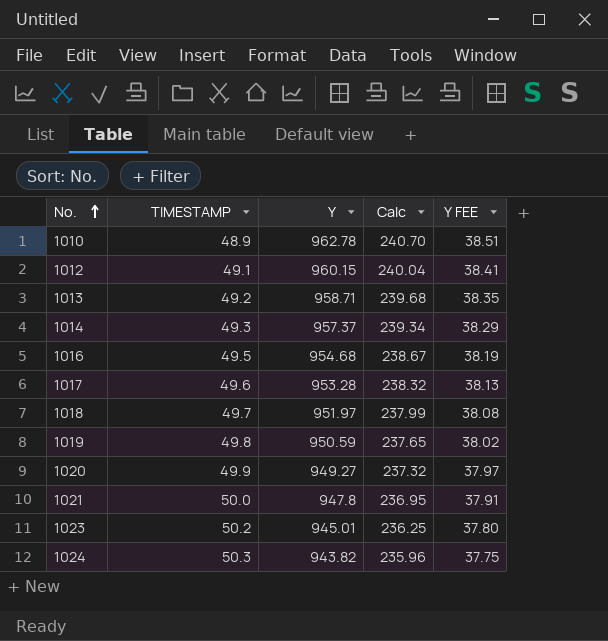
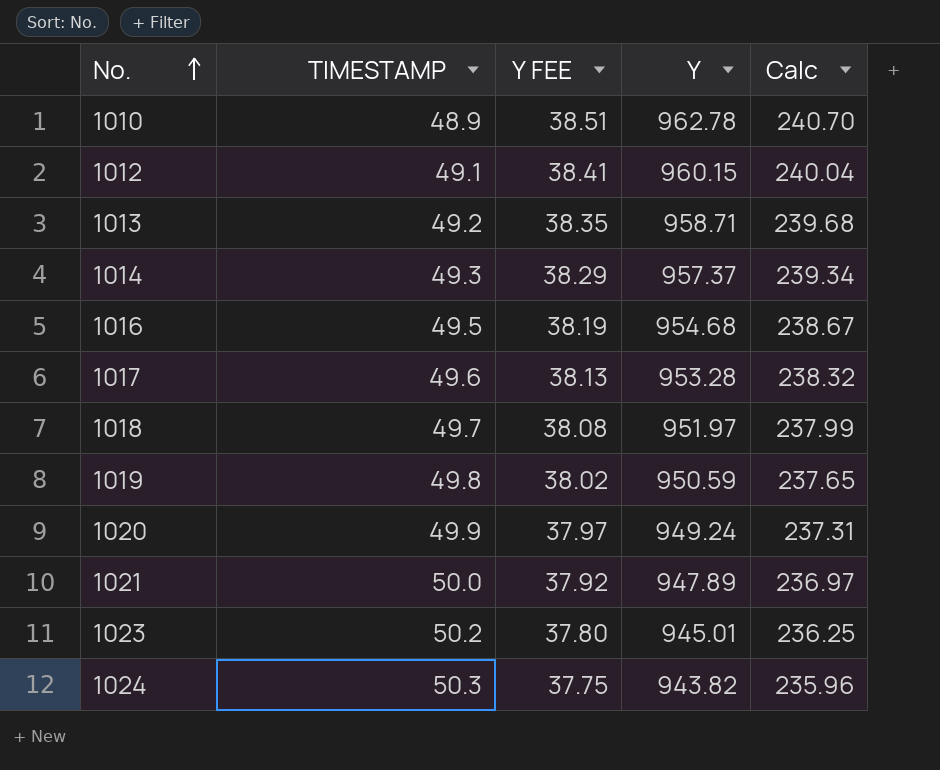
column Y FEE | position: 5 -> 3
1020 | Y: 949.27 -> 949.24
1020 | Calc: 237.32 -> 237.31
1021 | Y FEE: 37.91 -> 37.92
1021 | Y: 947.8 -> 947.89
1021 | Calc: 236.95 -> 236.97

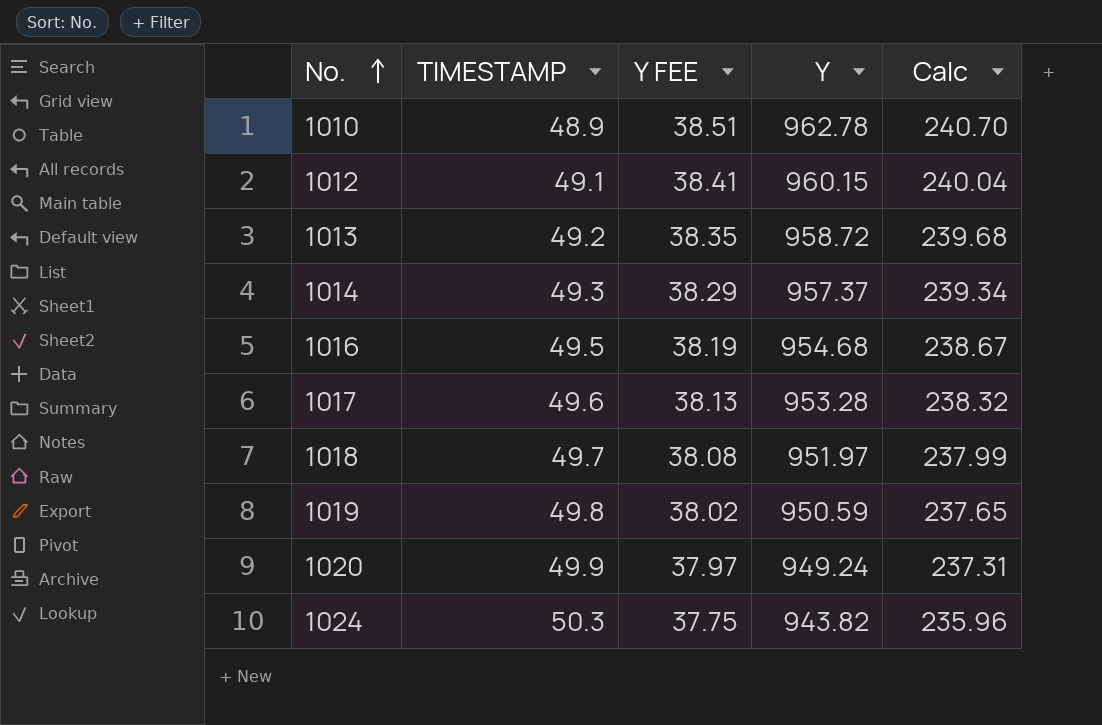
row 1021: 50.0 | 37.92 | 947.89 | 236.97 -> none
row 1023: 50.2 | 37.80 | 945.01 | 236.25 -> none
1013 | Y: 958.71 -> 958.72

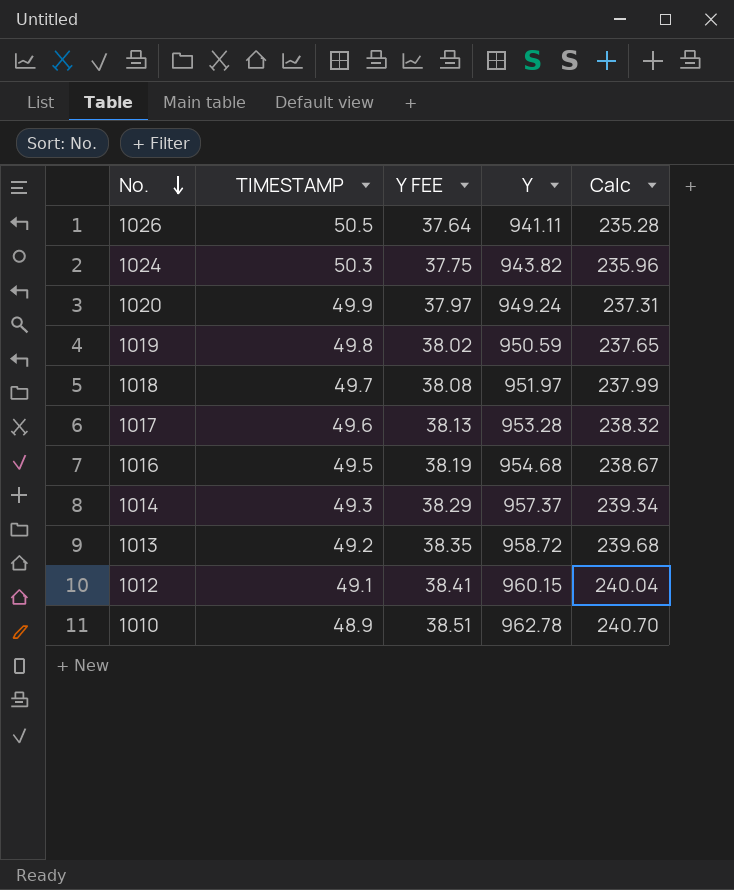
row order: No. ascending -> No. descending
row 1026: none -> 50.5 | 37.64 | 941.11 | 235.28

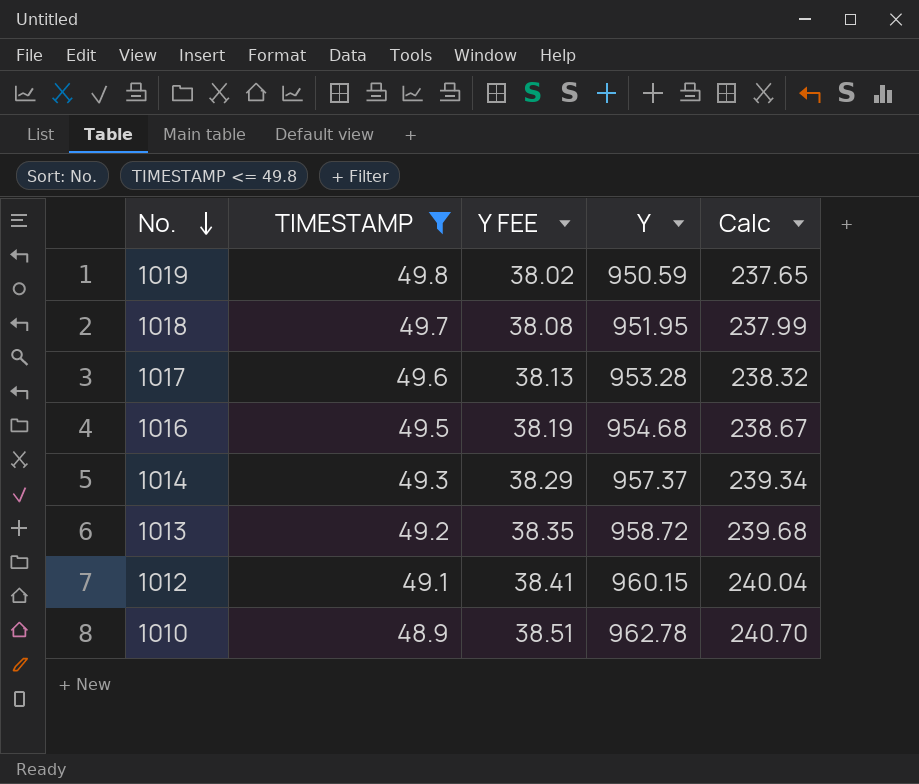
filter: none -> TIMESTAMP <= 49.8
1018 | Y: 951.97 -> 951.95

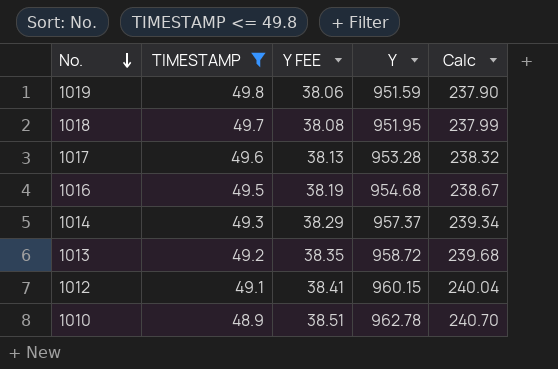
1019 | Y FEE: 38.02 -> 38.06
1019 | Y: 950.59 -> 951.59
1019 | Calc: 237.65 -> 237.90

